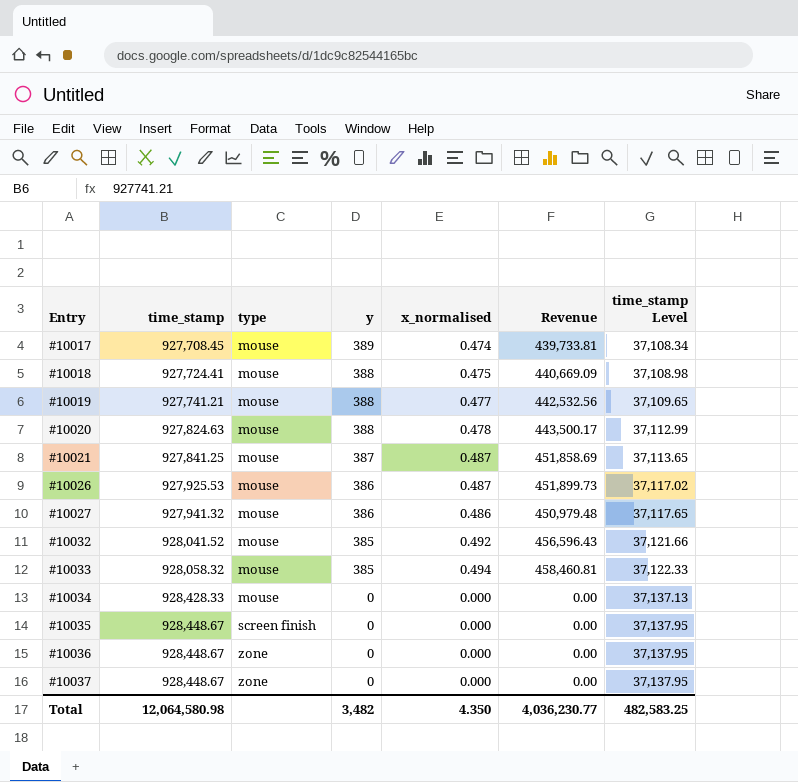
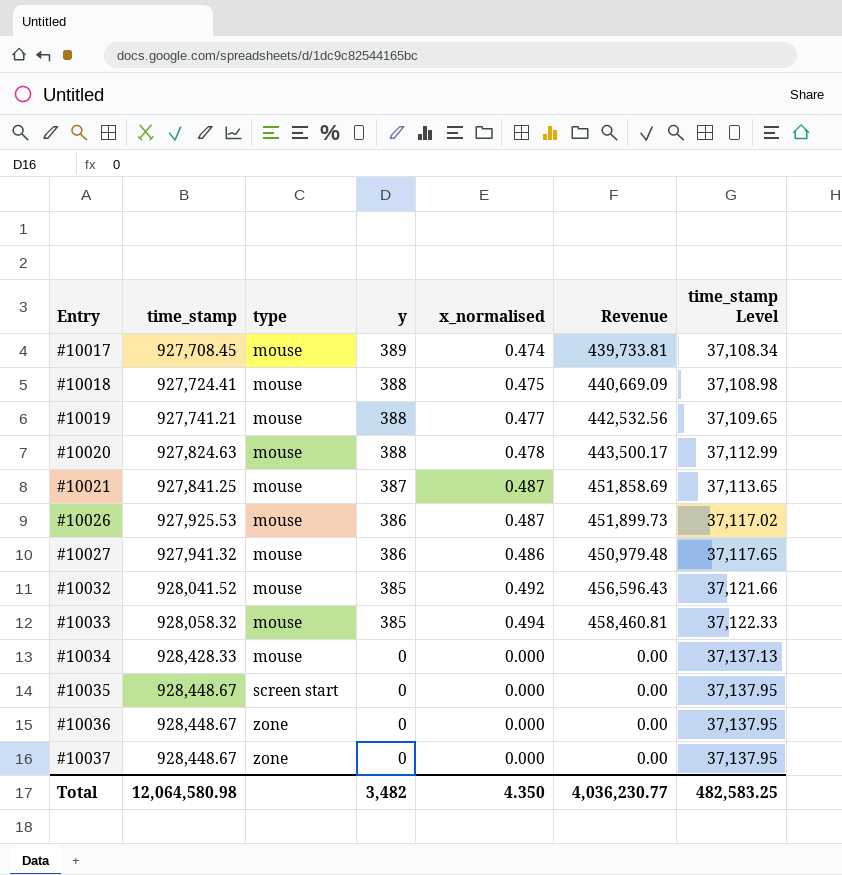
#10035 | type: screen finish -> screen start

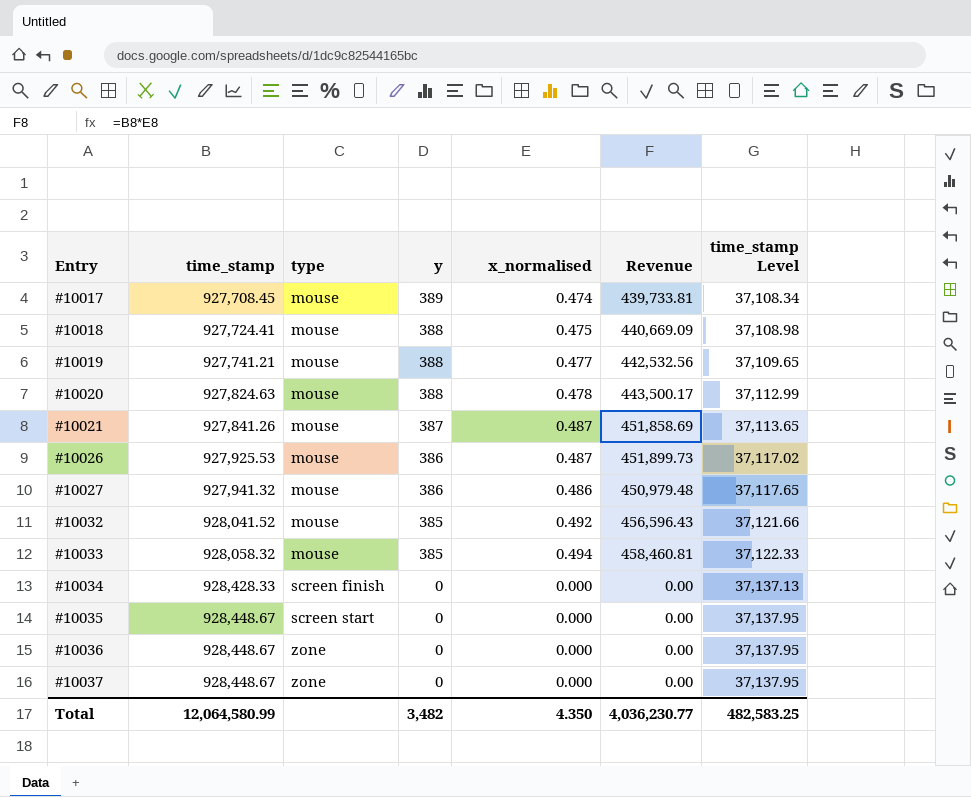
#10021 | time_stamp: 927,841.25 -> 927,841.26
#10034 | type: mouse -> screen finish
Total | time_stamp: 12,064,580.98 -> 12,064,580.99

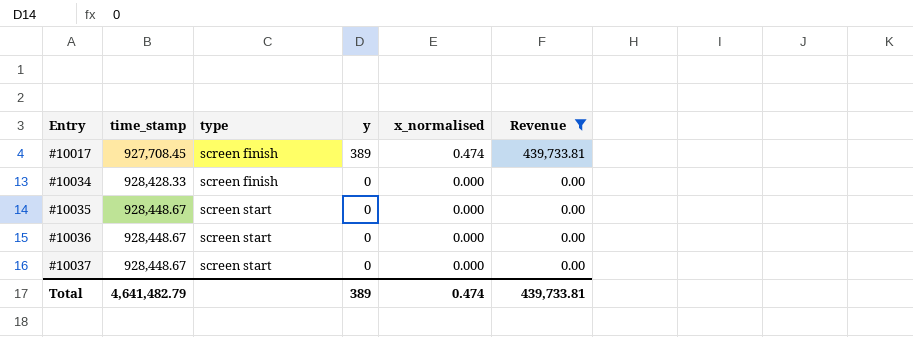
filter: none -> Revenue <= 439,733.81
column time_stamp Level | formula: [time_stamp] * 0.04 -> none
#10017 | type: mouse -> screen finish
#10036 | type: zone -> screen start
#10037 | type: zone -> screen start
Total | time_stamp: 12,064,580.99 -> 4,641,482.79
Total | y: 3,482 -> 389
Total | x_normalised: 4.350 -> 0.474
Total | Revenue: 4,036,230.77 -> 439,733.81

